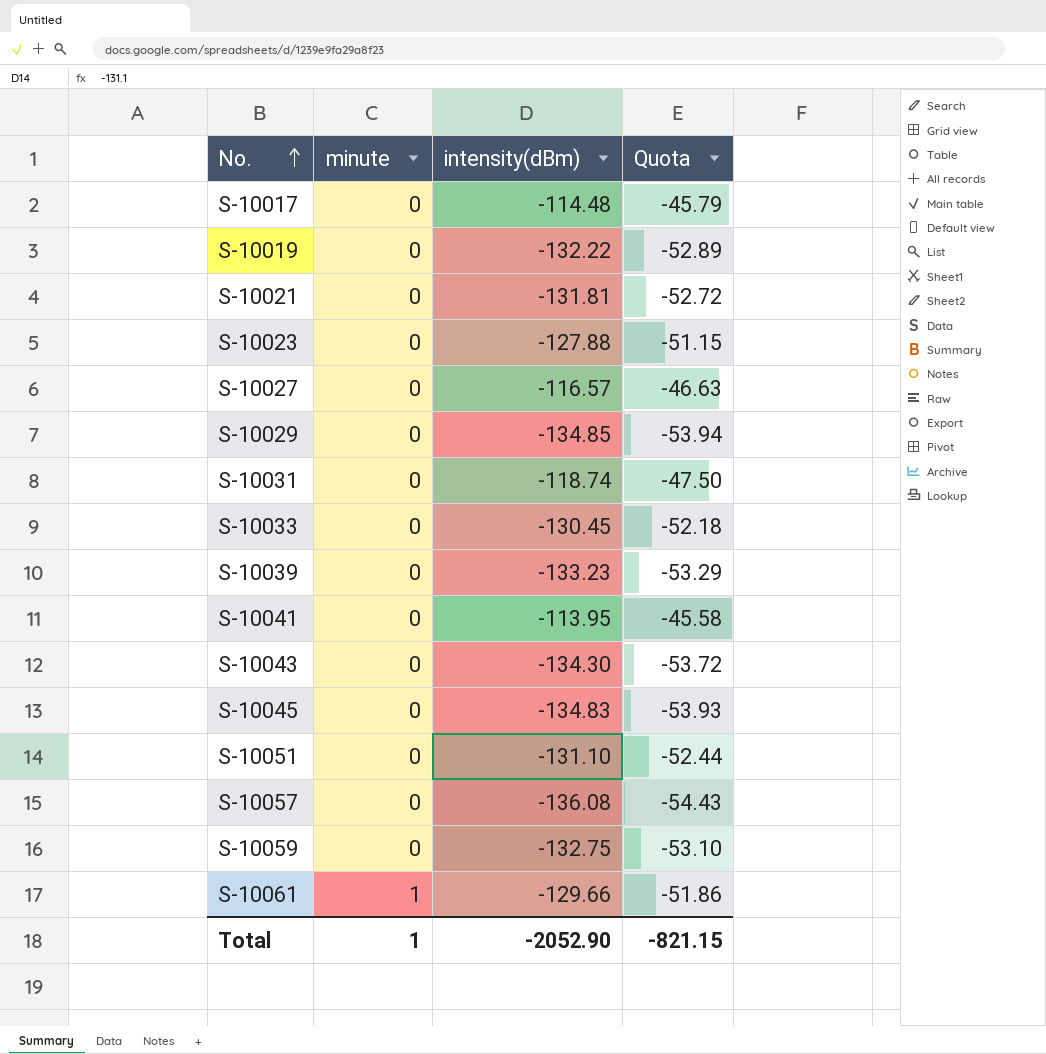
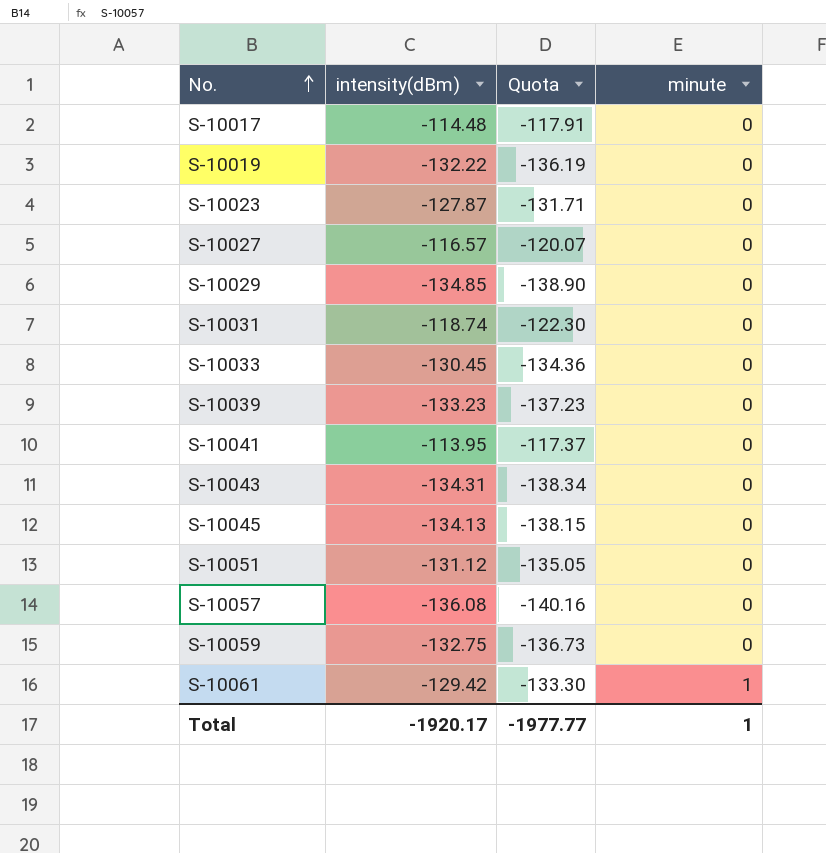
column Quota | formula: [intensity(dBm)] * 0.4 -> [intensity(dBm)] * 1.03
column minute | position: 2 -> 4
row S-10021: 0 | -131.81 | -52.72 -> none
S-10023 | intensity(dBm): -127.88 -> -127.87
S-10043 | intensity(dBm): -134.30 -> -134.31
S-10045 | intensity(dBm): -134.83 -> -134.13
S-10051 | intensity(dBm): -131.10 -> -131.12
S-10061 | intensity(dBm): -129.66 -> -129.42
Total | intensity(dBm): -2052.90 -> -1920.17
Total | Quota: -821.15 -> -1977.77

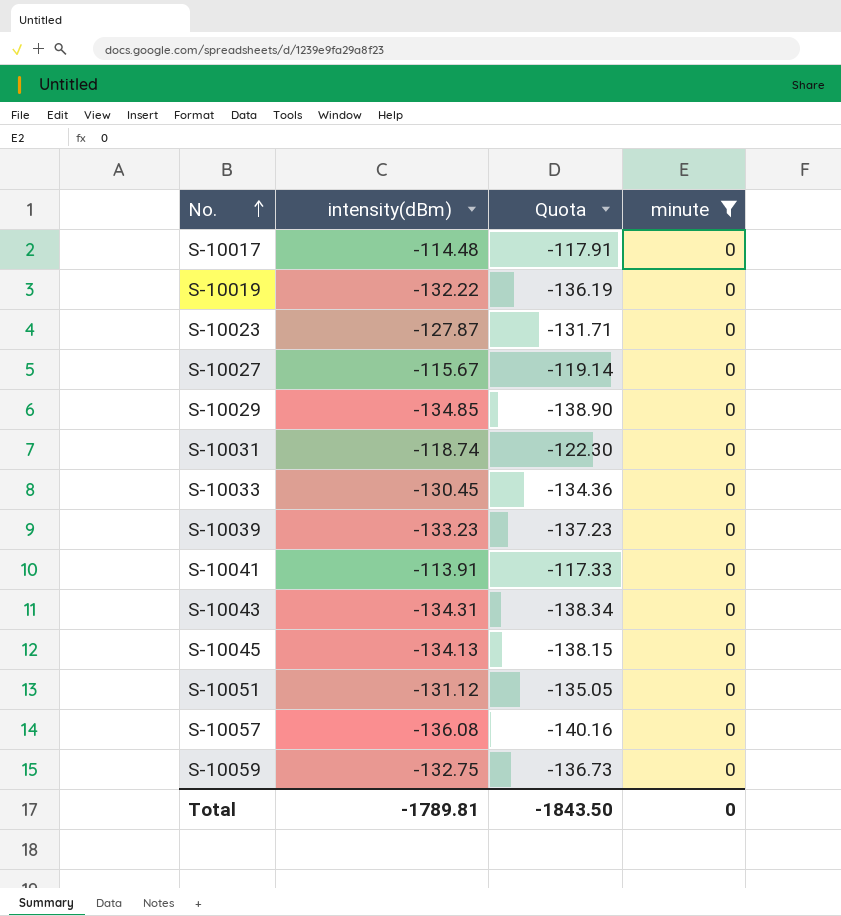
filter: none -> minute = 0
S-10027 | intensity(dBm): -116.57 -> -115.67
S-10027 | Quota: -120.07 -> -119.14
S-10041 | intensity(dBm): -113.95 -> -113.91
S-10041 | Quota: -117.37 -> -117.33
Total | intensity(dBm): -1920.17 -> -1789.81
Total | Quota: -1977.77 -> -1843.50
Total | minute: 1 -> 0

